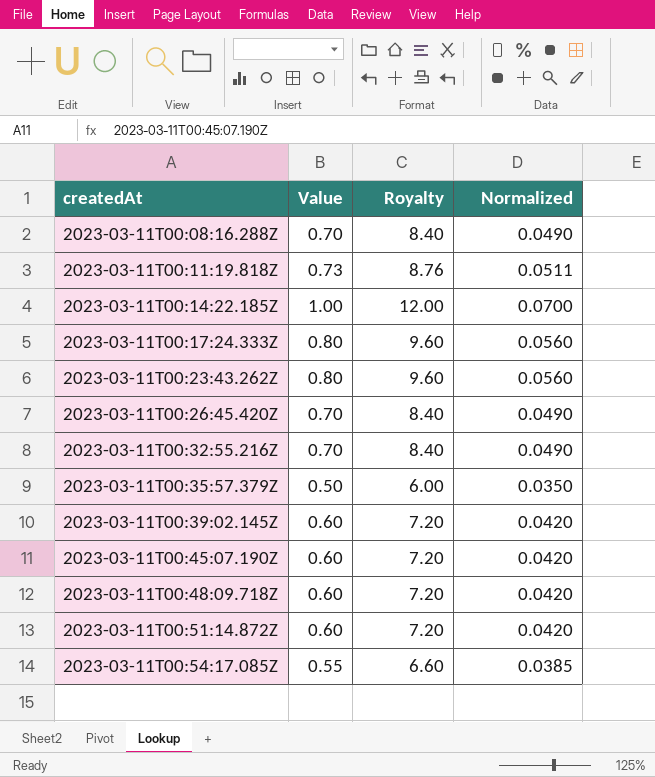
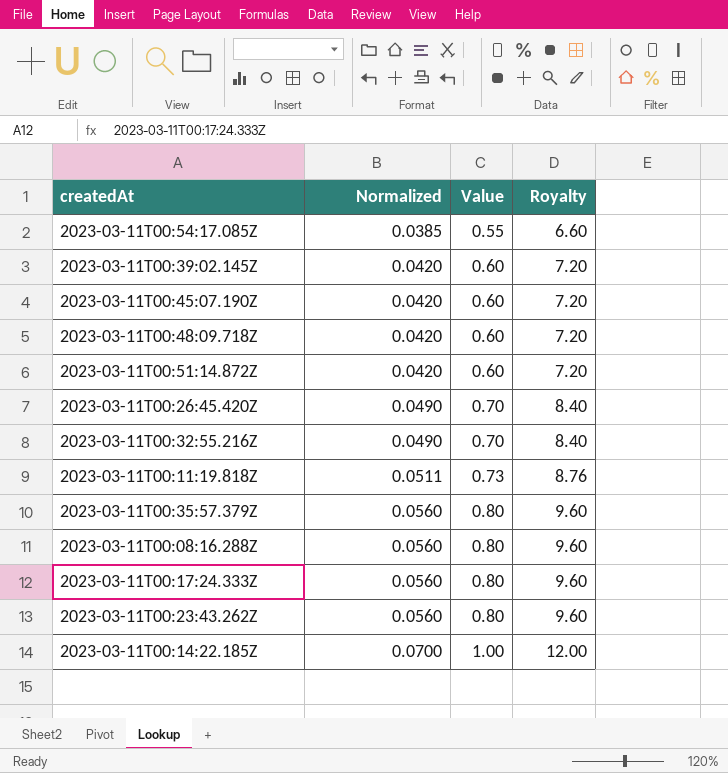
row order: createdAt ascending -> Normalized ascending
column Normalized | position: 4 -> 2
2023-03-11T00:35:57.379Z | Normalized: 0.0350 -> 0.0560
2023-03-11T00:35:57.379Z | Value: 0.50 -> 0.80
2023-03-11T00:35:57.379Z | Royalty: 6.00 -> 9.60
2023-03-11T00:08:16.288Z | Normalized: 0.0490 -> 0.0560
2023-03-11T00:08:16.288Z | Value: 0.70 -> 0.80
2023-03-11T00:08:16.288Z | Royalty: 8.40 -> 9.60

